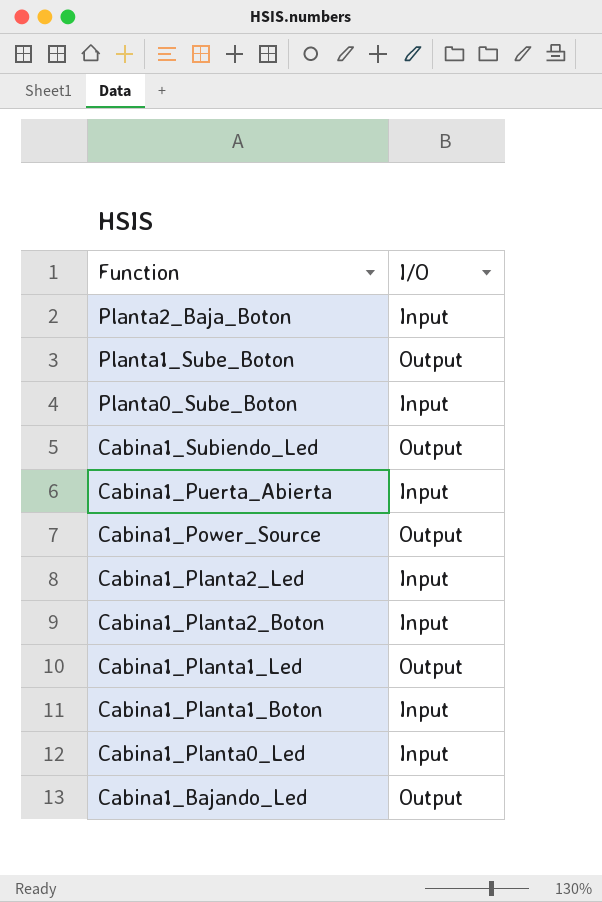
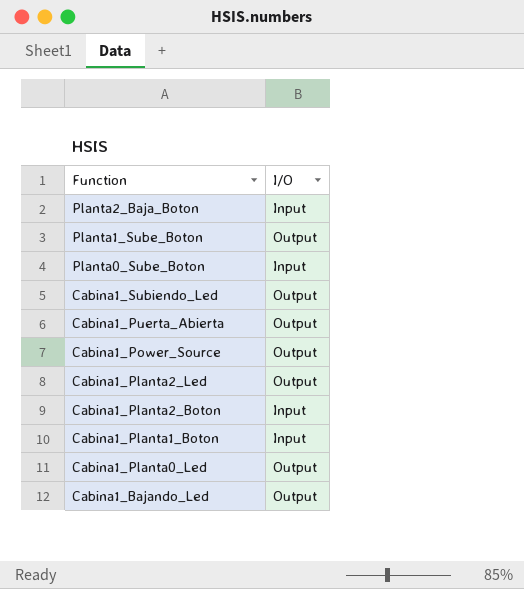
row Cabina1_Planta1_Led: Output -> none
Cabina1_Puerta_Abierta | I/O: Input -> Output
Cabina1_Planta2_Led | I/O: Input -> Output
Cabina1_Planta0_Led | I/O: Input -> Output

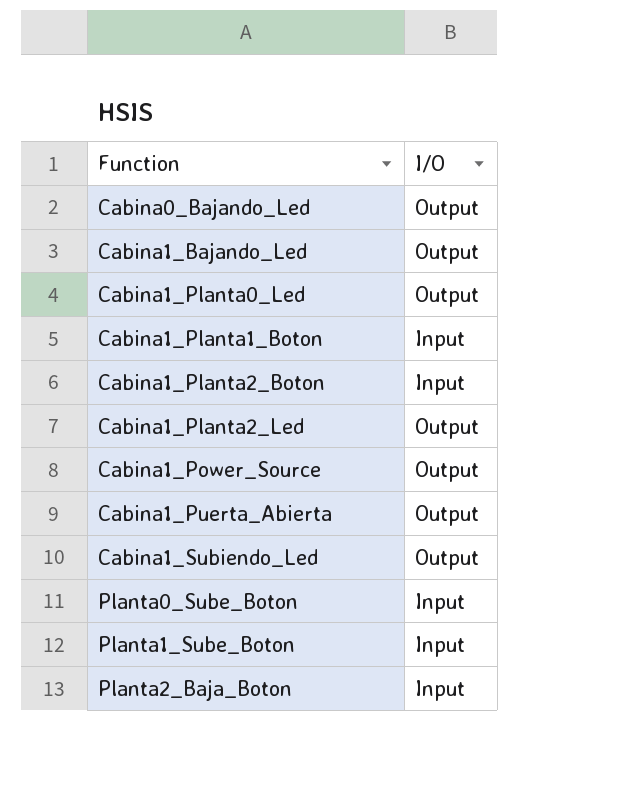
row order: Function descending -> Function ascending
row Cabina0_Bajando_Led: none -> Output
Planta1_Sube_Boton | I/O: Output -> Input

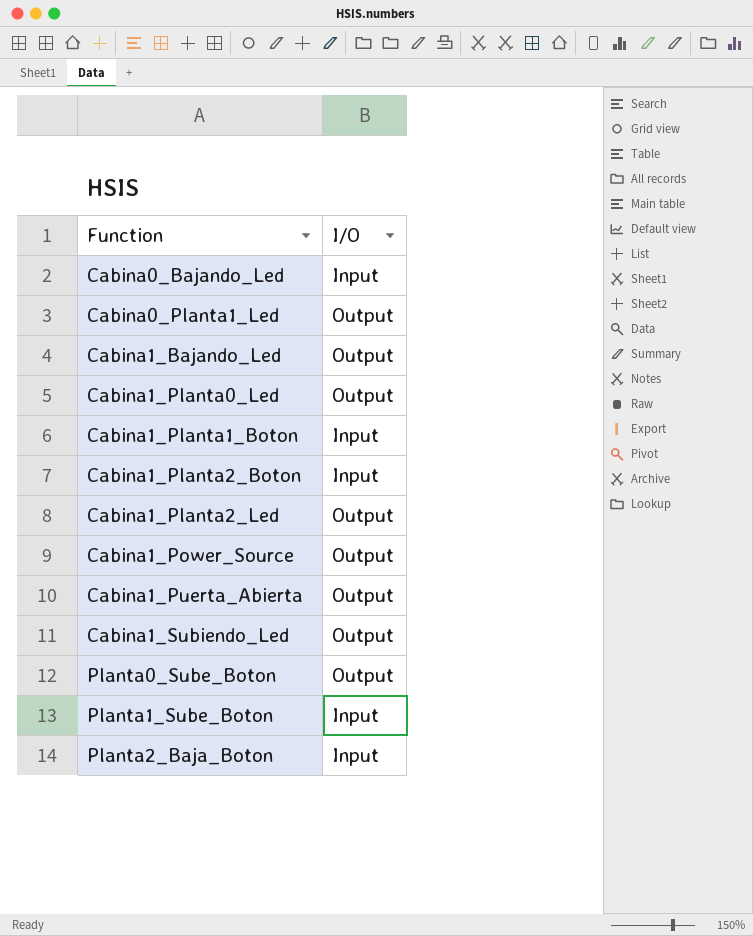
Cabina0_Bajando_Led | I/O: Output -> Input
row Cabina0_Planta1_Led: none -> Output
Planta0_Sube_Boton | I/O: Input -> Output

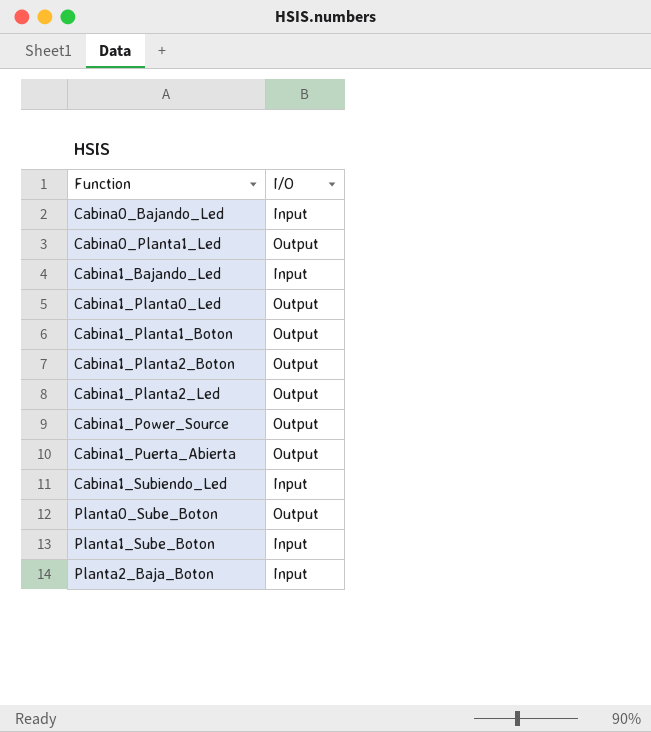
Cabina1_Bajando_Led | I/O: Output -> Input
Cabina1_Planta1_Boton | I/O: Input -> Output
Cabina1_Planta2_Boton | I/O: Input -> Output
Cabina1_Subiendo_Led | I/O: Output -> Input

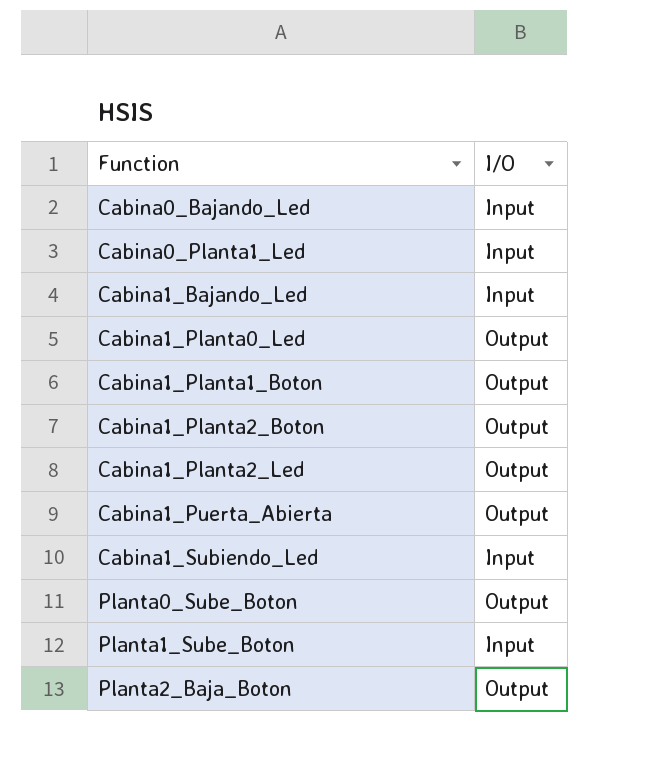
row Cabina1_Power_Source: Output -> none
Cabina0_Planta1_Led | I/O: Output -> Input
Planta2_Baja_Boton | I/O: Input -> Output

